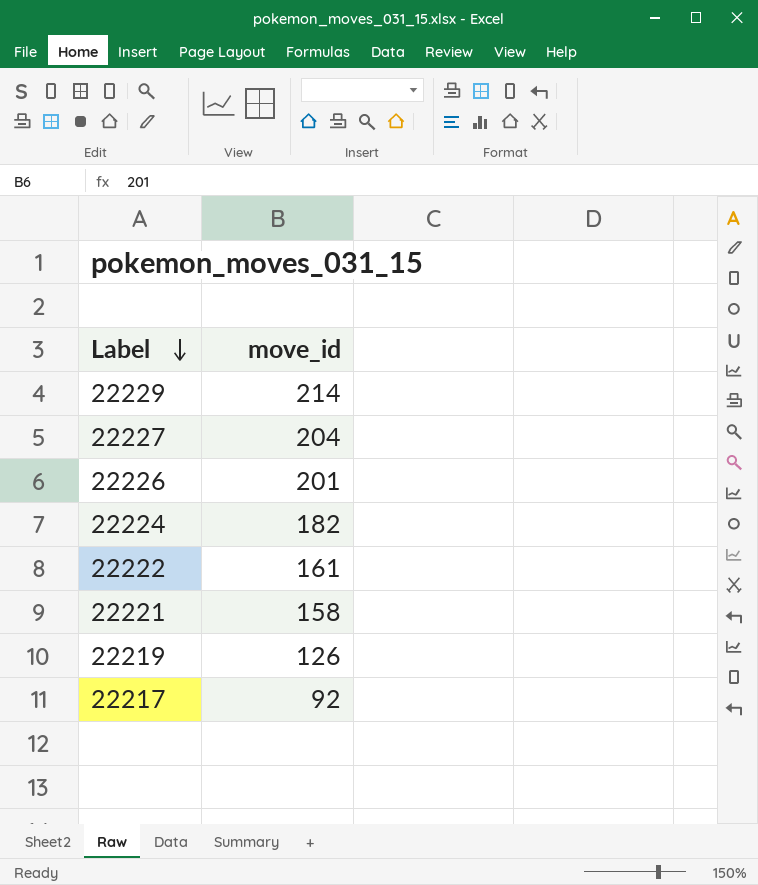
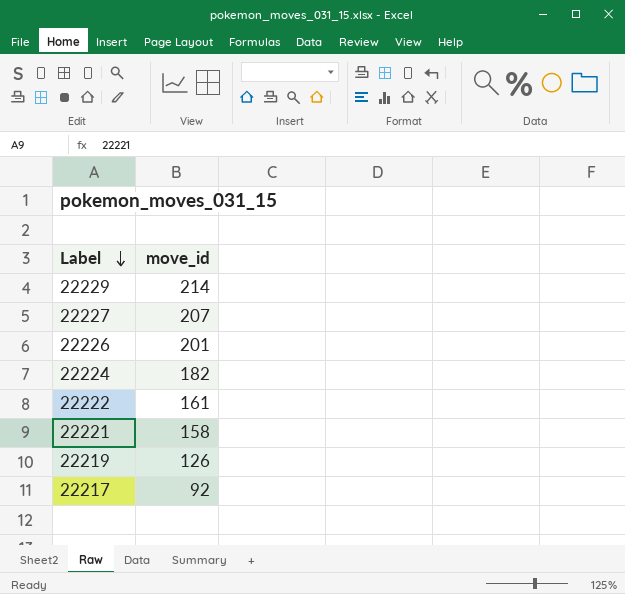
22227 | move_id: 204 -> 207

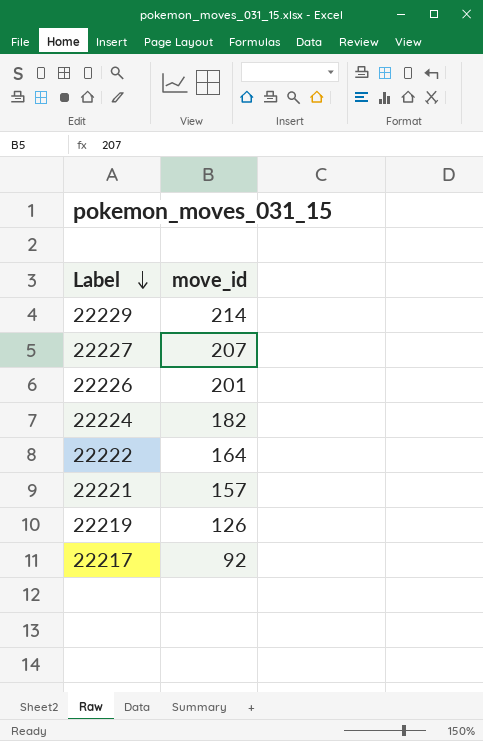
22222 | move_id: 161 -> 164
22221 | move_id: 158 -> 157

